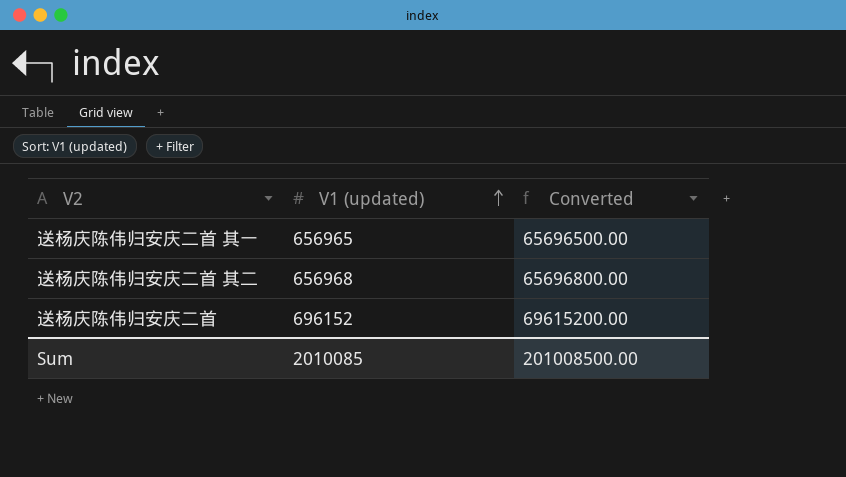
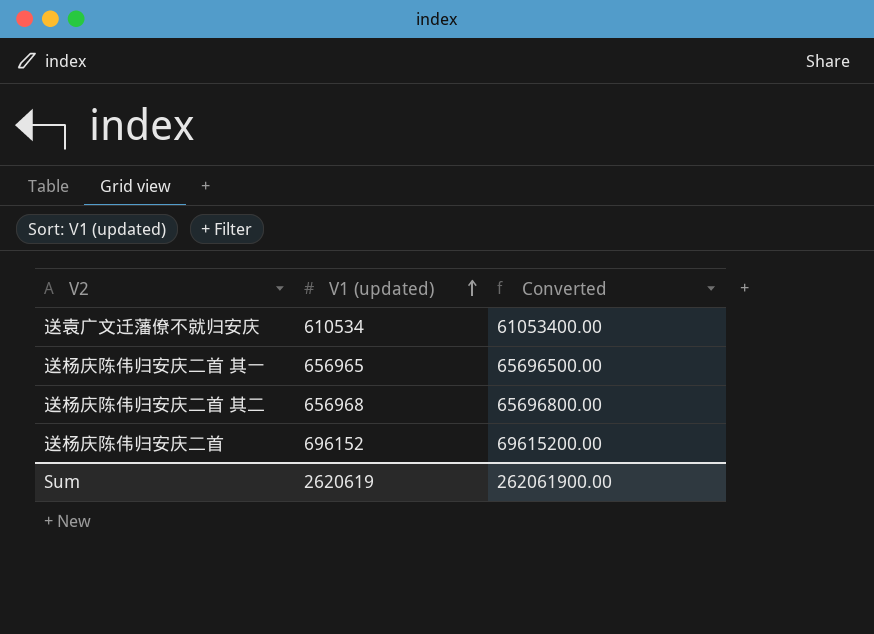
row 送袁广文迁藩僚不就归安庆: none -> 610534 | 61053400.00
Sum | V1 (updated): 2010085 -> 2620619
Sum | Converted: 201008500.00 -> 262061900.00

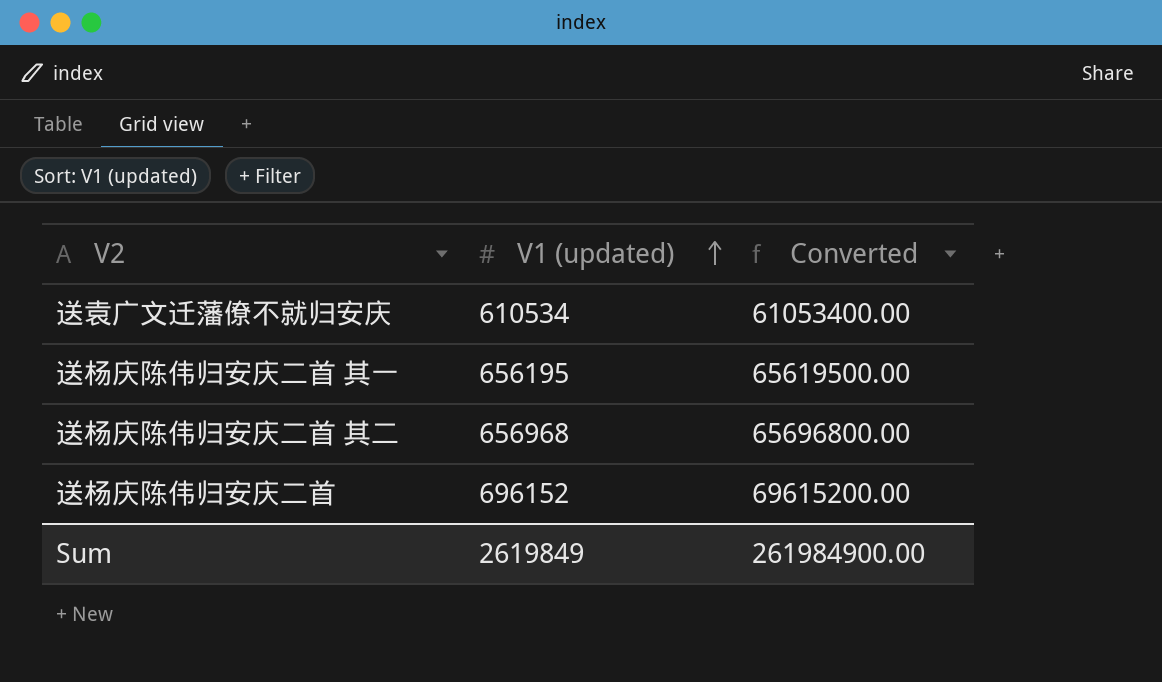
送杨庆陈伟归安庆二首 其一 | V1 (updated): 656965 -> 656195
送杨庆陈伟归安庆二首 其一 | Converted: 65696500.00 -> 65619500.00
Sum | V1 (updated): 2620619 -> 2619849
Sum | Converted: 262061900.00 -> 261984900.00

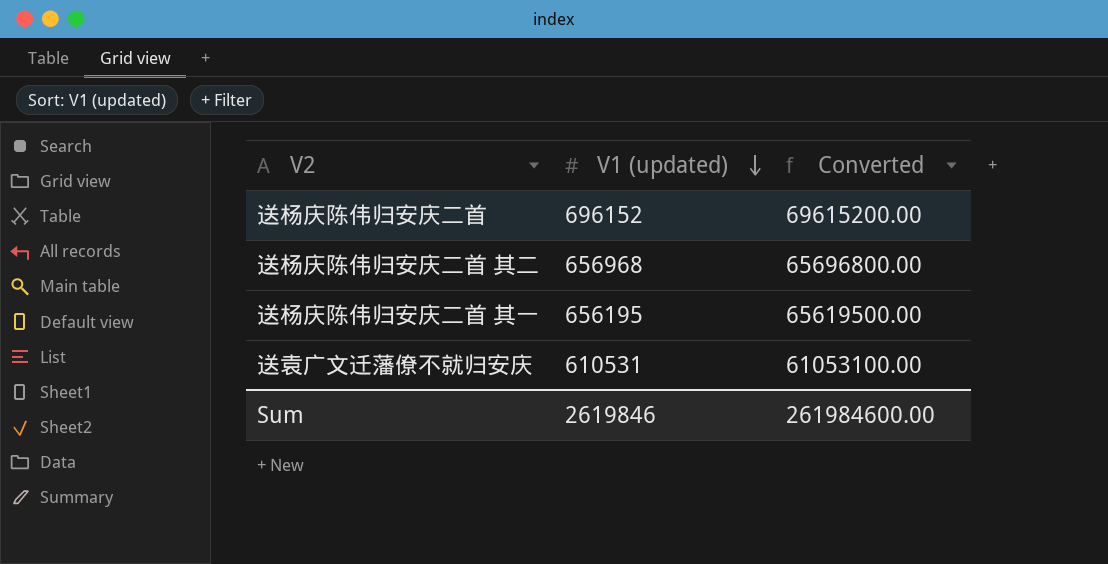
row order: V1 (updated) ascending -> V1 (updated) descending
送袁广文迁藩僚不就归安庆 | V1 (updated): 610534 -> 610531
送袁广文迁藩僚不就归安庆 | Converted: 61053400.00 -> 61053100.00
Sum | V1 (updated): 2619849 -> 2619846
Sum | Converted: 261984900.00 -> 261984600.00

